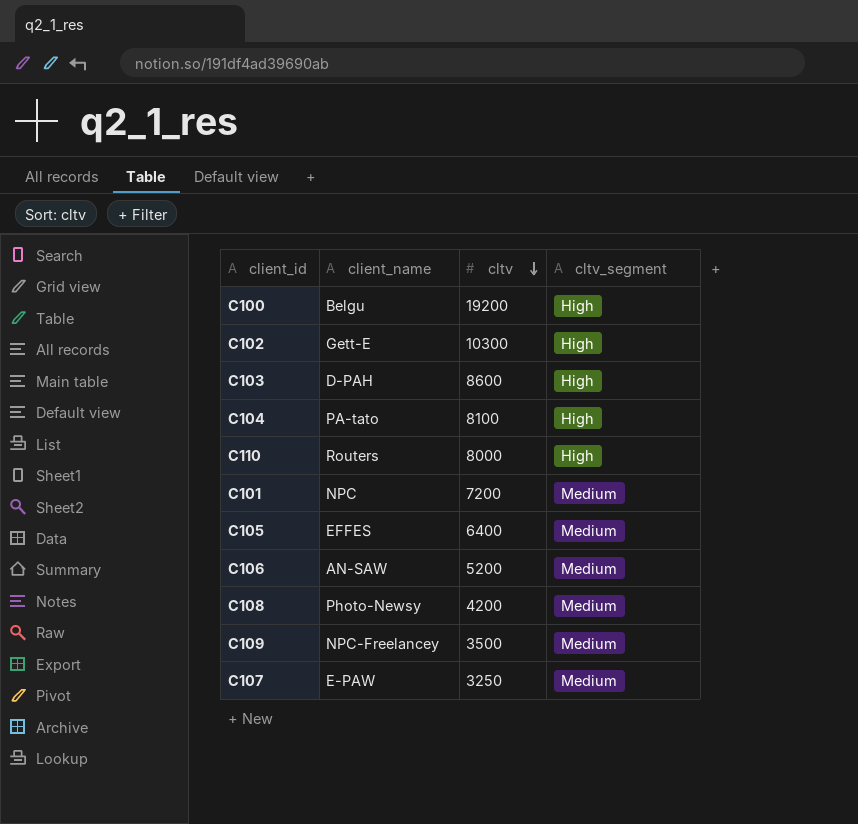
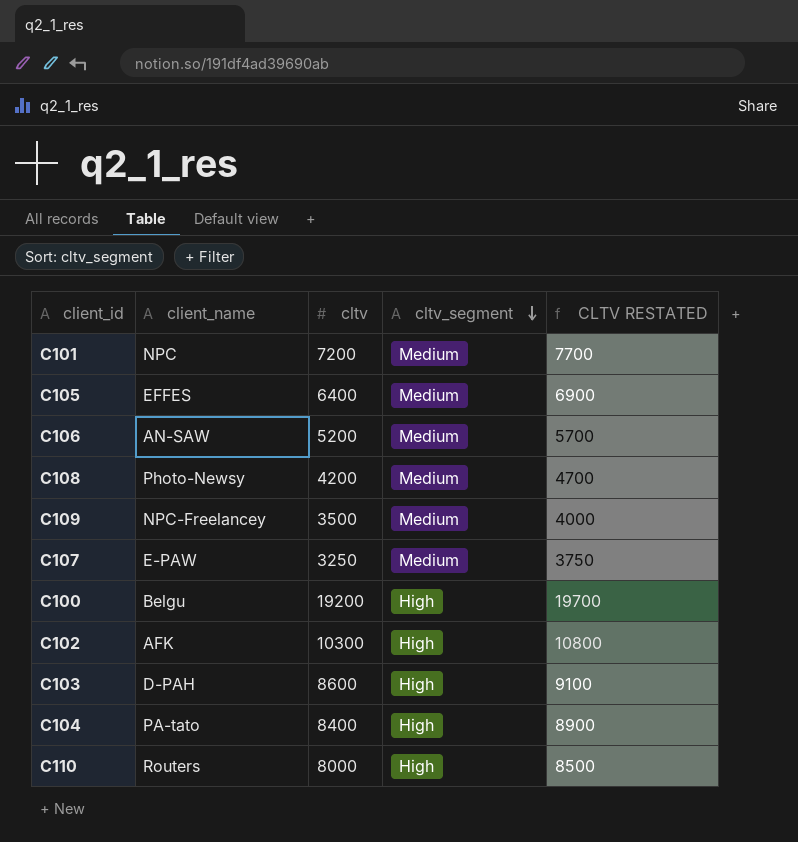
row order: cltv descending -> cltv_segment descending
column CLTV RESTATED | formula: none -> [cltv] + 500
C102 | client_name: Gett-E -> AFK
C104 | cltv: 8100 -> 8400

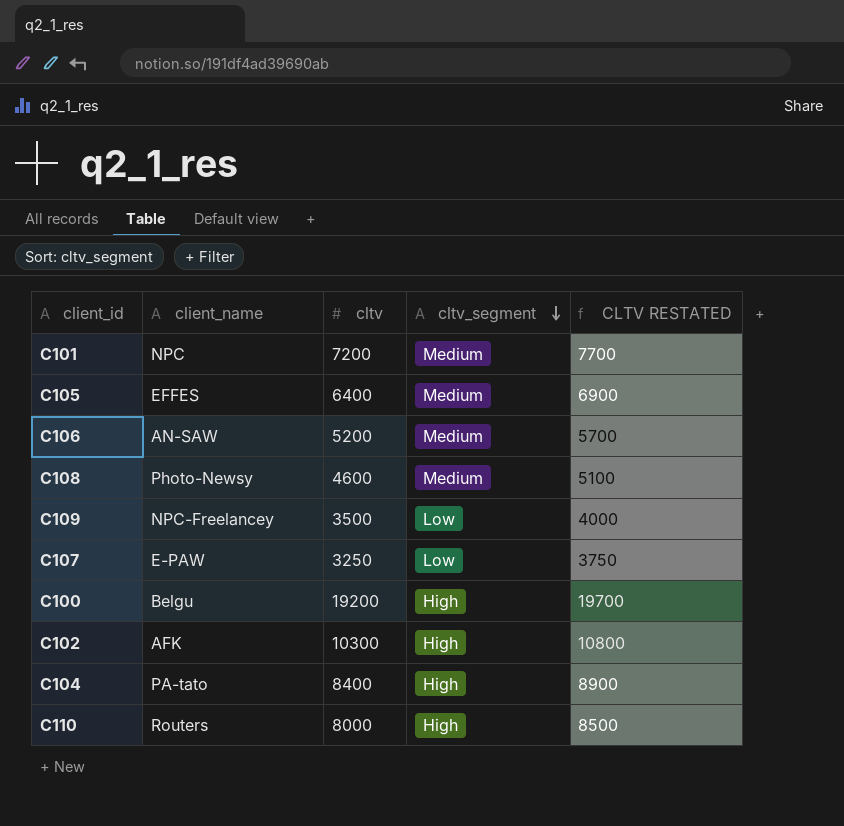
row C103: D-PAH | 8600 | High | 9100 -> none
C108 | cltv: 4200 -> 4600
C108 | CLTV RESTATED: 4700 -> 5100
C109 | cltv_segment: Medium -> Low
C107 | cltv_segment: Medium -> Low

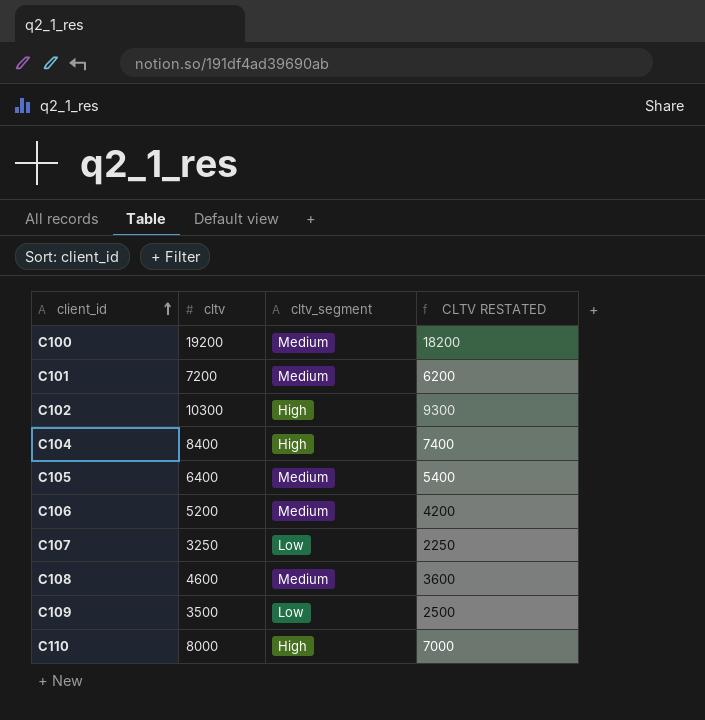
row order: cltv_segment descending -> client_id ascending
column client_name | position: 2 -> none
column CLTV RESTATED | formula: [cltv] + 500 -> [cltv] - 1000
C100 | cltv_segment: High -> Medium

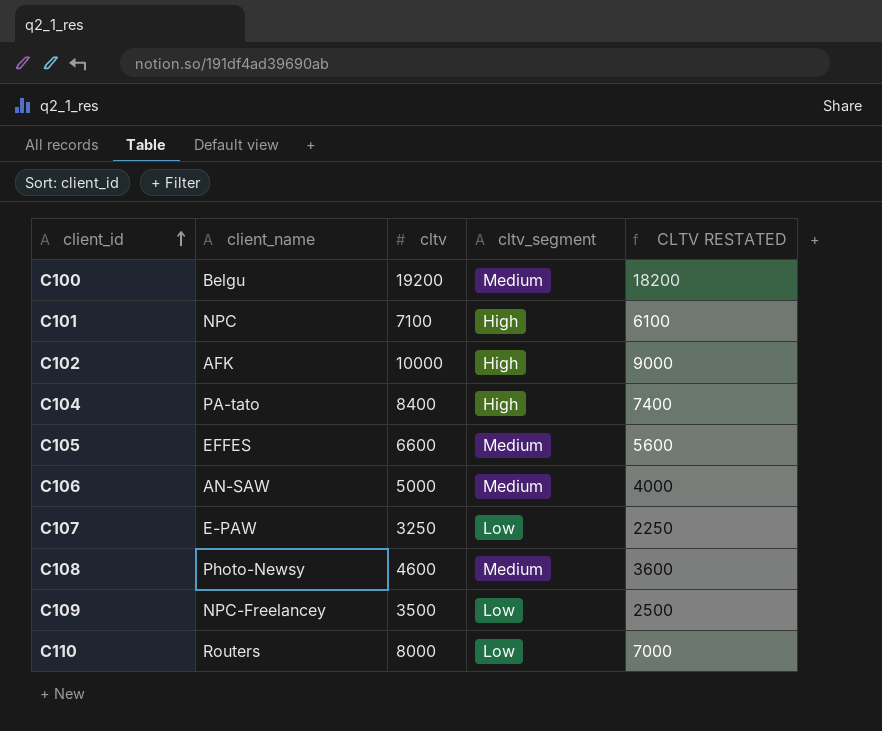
column client_name | position: none -> 2
C101 | cltv: 7200 -> 7100
C101 | cltv_segment: Medium -> High
C101 | CLTV RESTATED: 6200 -> 6100
C102 | cltv: 10300 -> 10000
C102 | CLTV RESTATED: 9300 -> 9000
C105 | cltv: 6400 -> 6600
C105 | CLTV RESTATED: 5400 -> 5600
C106 | cltv: 5200 -> 5000
C106 | CLTV RESTATED: 4200 -> 4000
C110 | cltv_segment: High -> Low

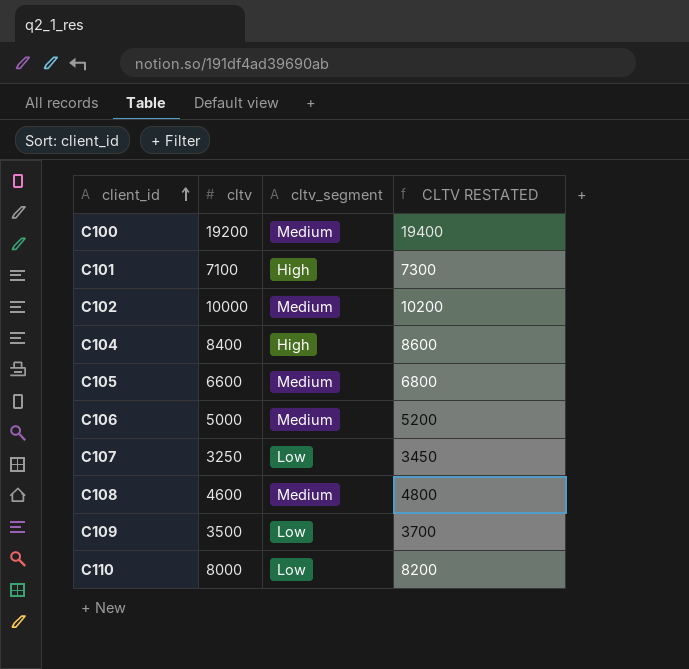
column client_name | position: 2 -> none
column CLTV RESTATED | formula: [cltv] - 1000 -> [cltv] + 200
C102 | cltv_segment: High -> Medium

